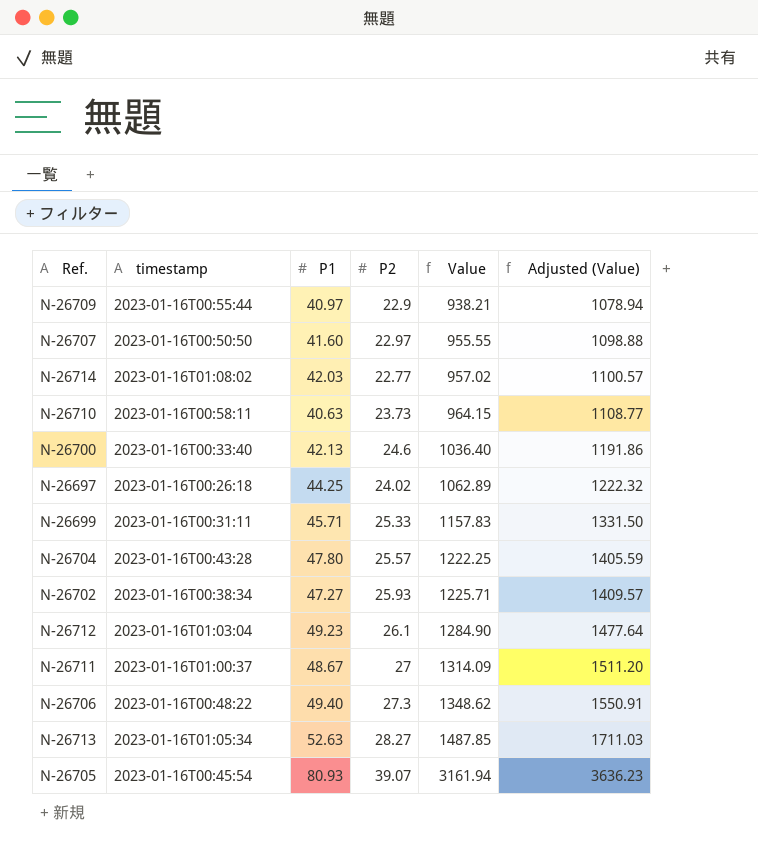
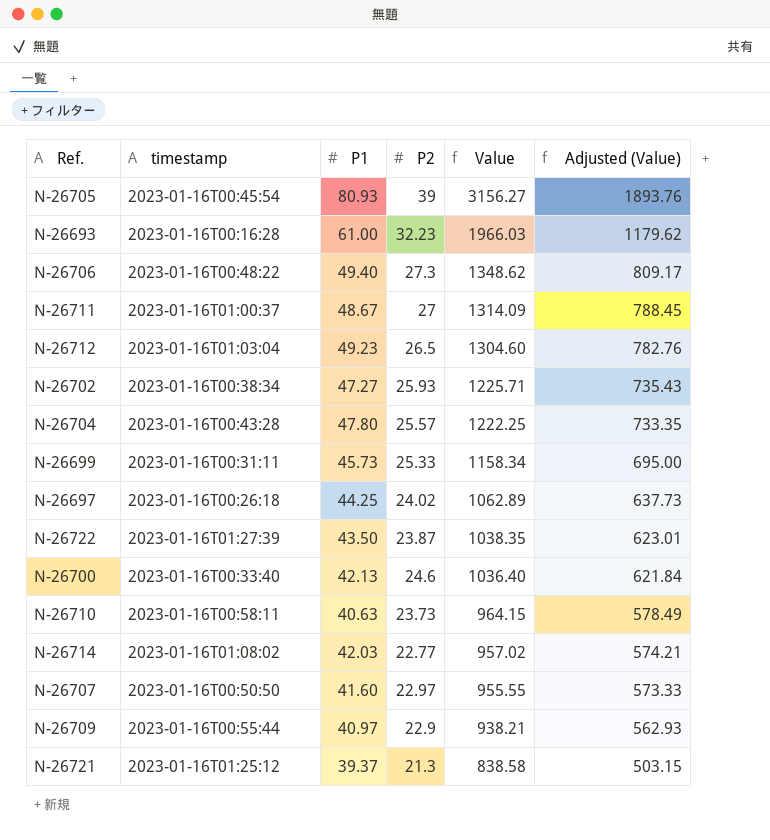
row order: Value ascending -> Value descending
column Adjusted (Value) | formula: [Value] * 1.15 -> [Value] * 0.6
row N-26713: 2023-01-16T01:05:34 | 52.63 | 28.27 | 1487.85 | 1711.03 -> none
N-26705 | P2: 39.07 -> 39
N-26705 | Value: 3161.94 -> 3156.27
row N-26693: none -> 2023-01-16T00:16:28 | 61.00 | 32.23 | 1966.03 | 1179.62
N-26712 | P2: 26.1 -> 26.5
N-26712 | Value: 1284.90 -> 1304.60
N-26699 | P1: 45.71 -> 45.73
N-26699 | Value: 1157.83 -> 1158.34
row N-26722: none -> 2023-01-16T01:27:39 | 43.50 | 23.87 | 1038.35 | 623.01
row N-26721: none -> 2023-01-16T01:25:12 | 39.37 | 21.3 | 838.58 | 503.15

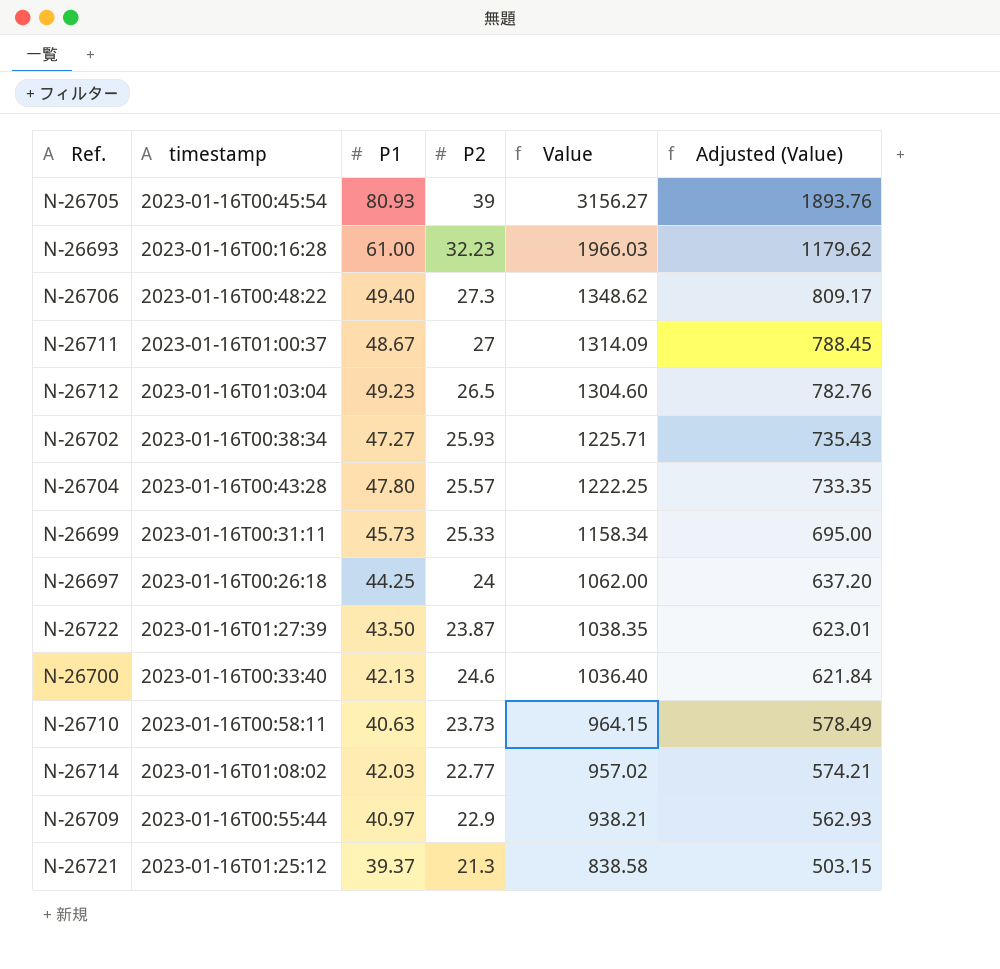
row N-26707: 2023-01-16T00:50:50 | 41.60 | 22.97 | 955.55 | 573.33 -> none
N-26697 | P2: 24.02 -> 24
N-26697 | Value: 1062.89 -> 1062.00
N-26697 | Adjusted (Value): 637.73 -> 637.20

